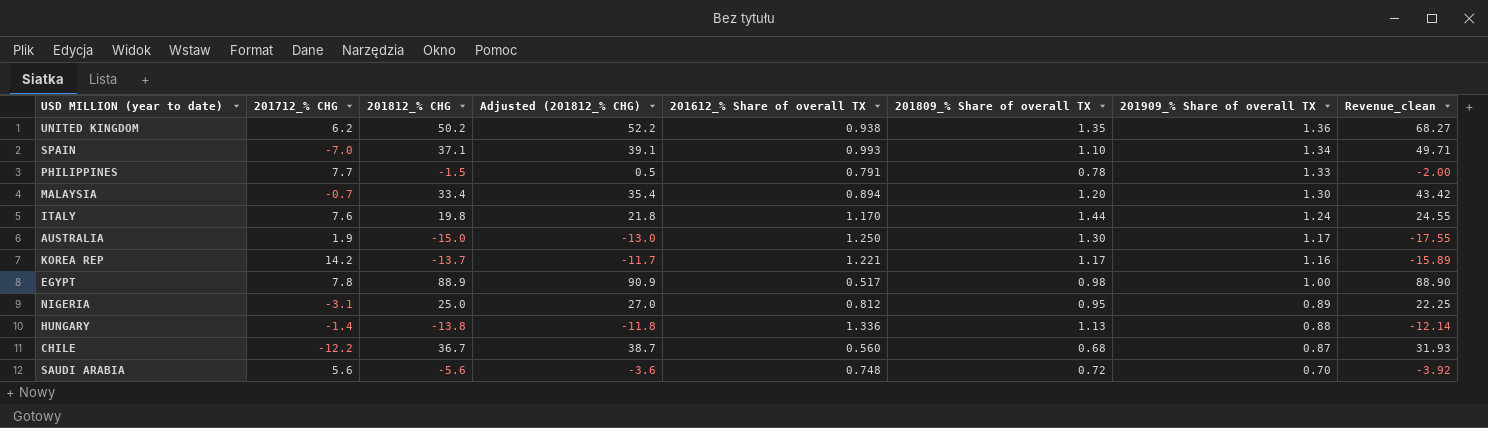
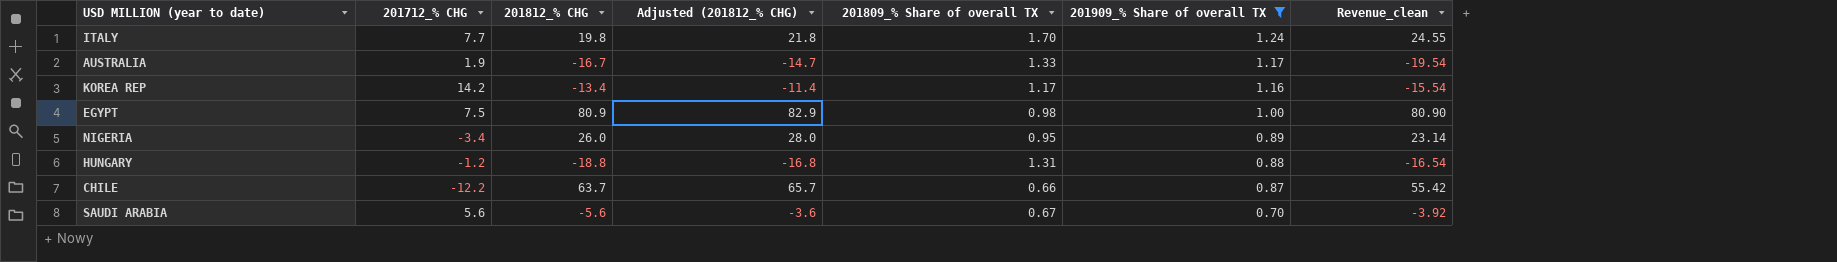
filter: none -> 201909_% Share of overall TX <= 1.24
column 201612_% Share of overall TX | position: 5 -> none
ITALY | 201712_% CHG: 7.6 -> 7.7
ITALY | 201809_% Share of overall TX: 1.44 -> 1.70
AUSTRALIA | 201812_% CHG: -15.0 -> -16.7
AUSTRALIA | Adjusted (201812_% CHG): -13.0 -> -14.7
AUSTRALIA | 201809_% Share of overall TX: 1.30 -> 1.33
AUSTRALIA | Revenue_clean: -17.55 -> -19.54
KOREA REP | 201812_% CHG: -13.7 -> -13.4
KOREA REP | Adjusted (201812_% CHG): -11.7 -> -11.4
KOREA REP | Revenue_clean: -15.89 -> -15.54
EGYPT | 201712_% CHG: 7.8 -> 7.5
EGYPT | 201812_% CHG: 88.9 -> 80.9
EGYPT | Adjusted (201812_% CHG): 90.9 -> 82.9
EGYPT | Revenue_clean: 88.90 -> 80.90
NIGERIA | 201712_% CHG: -3.1 -> -3.4
NIGERIA | 201812_% CHG: 25.0 -> 26.0
NIGERIA | Adjusted (201812_% CHG): 27.0 -> 28.0
NIGERIA | Revenue_clean: 22.25 -> 23.14
HUNGARY | 201712_% CHG: -1.4 -> -1.2
HUNGARY | 201812_% CHG: -13.8 -> -18.8
HUNGARY | Adjusted (201812_% CHG): -11.8 -> -16.8
HUNGARY | 201809_% Share of overall TX: 1.13 -> 1.31
HUNGARY | Revenue_clean: -12.14 -> -16.54
CHILE | 201812_% CHG: 36.7 -> 63.7
CHILE | Adjusted (201812_% CHG): 38.7 -> 65.7
CHILE | 201809_% Share of overall TX: 0.68 -> 0.66
CHILE | Revenue_clean: 31.93 -> 55.42
SAUDI ARABIA | 201809_% Share of overall TX: 0.72 -> 0.67

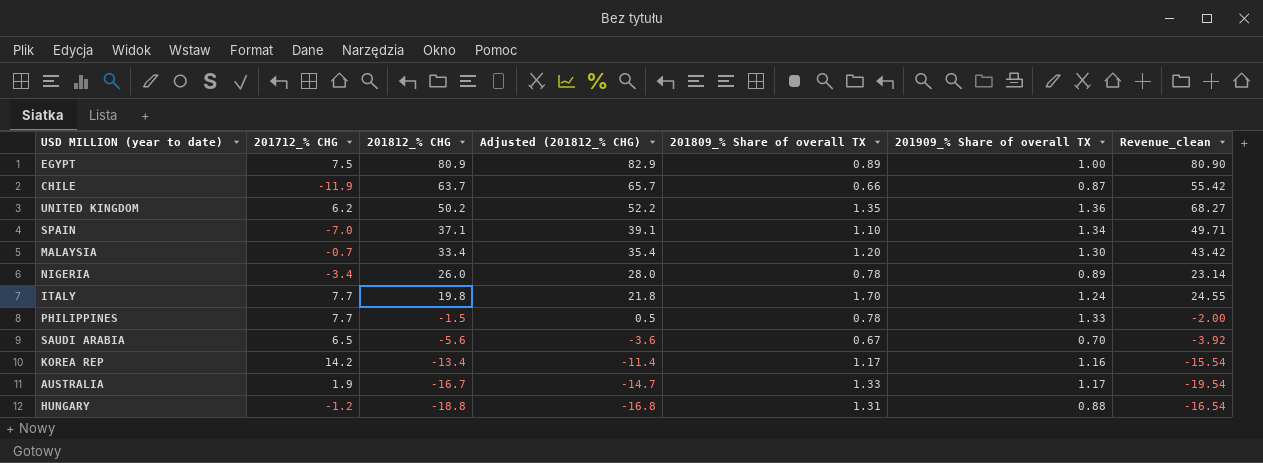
filter: 201909_% Share of overall TX <= 1.24 -> none
row order: 201909_% Share of overall TX descending -> 201812_% CHG descending
EGYPT | 201809_% Share of overall TX: 0.98 -> 0.89
CHILE | 201712_% CHG: -12.2 -> -11.9
NIGERIA | 201809_% Share of overall TX: 0.95 -> 0.78
SAUDI ARABIA | 201712_% CHG: 5.6 -> 6.5

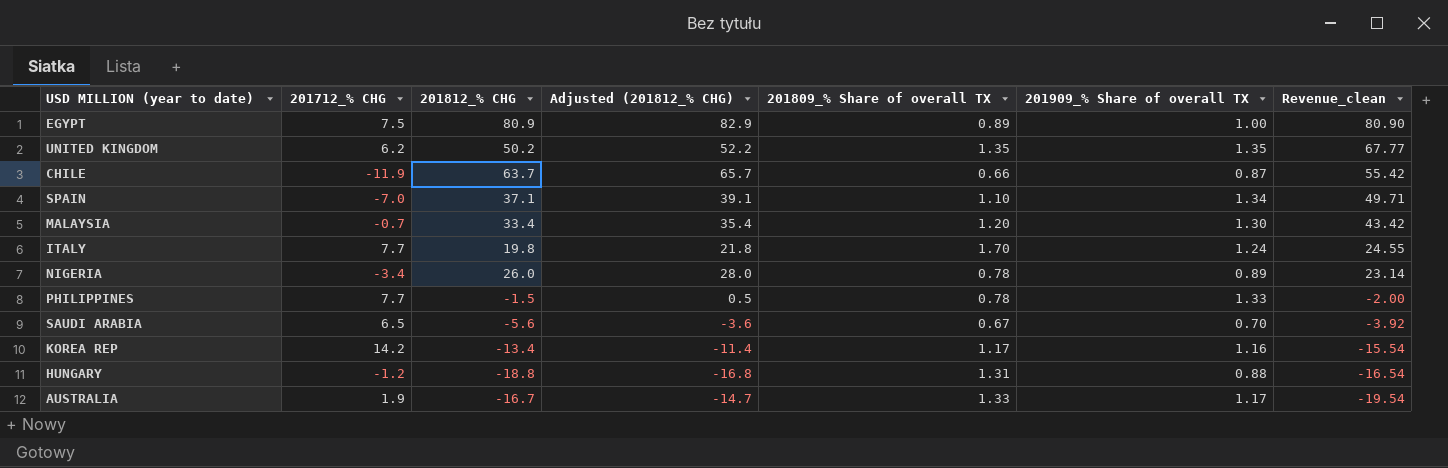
row order: 201812_% CHG descending -> Revenue_clean descending
UNITED KINGDOM | 201909_% Share of overall TX: 1.36 -> 1.35
UNITED KINGDOM | Revenue_clean: 68.27 -> 67.77

